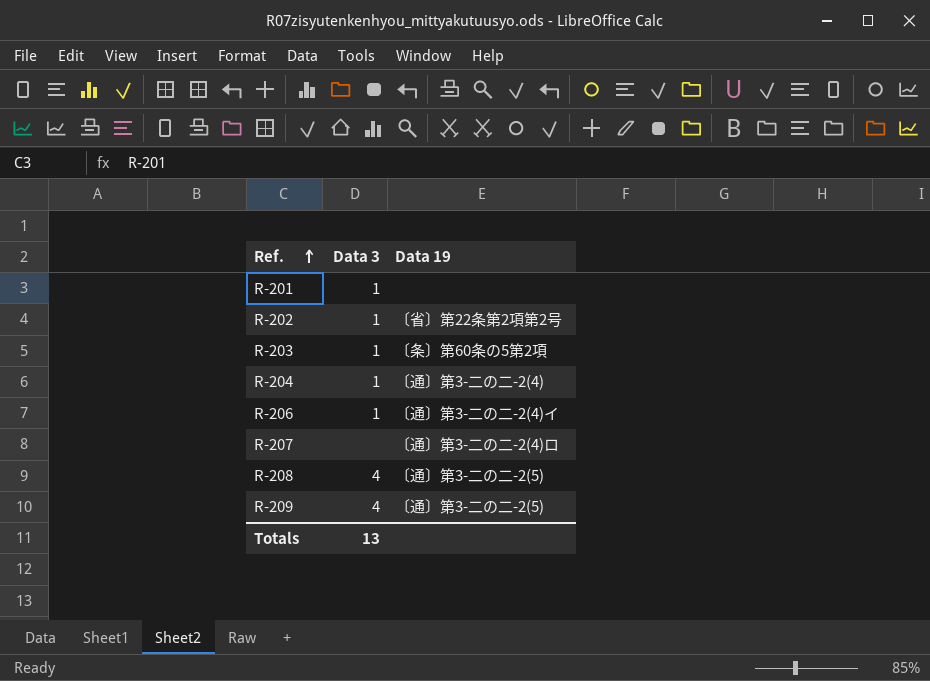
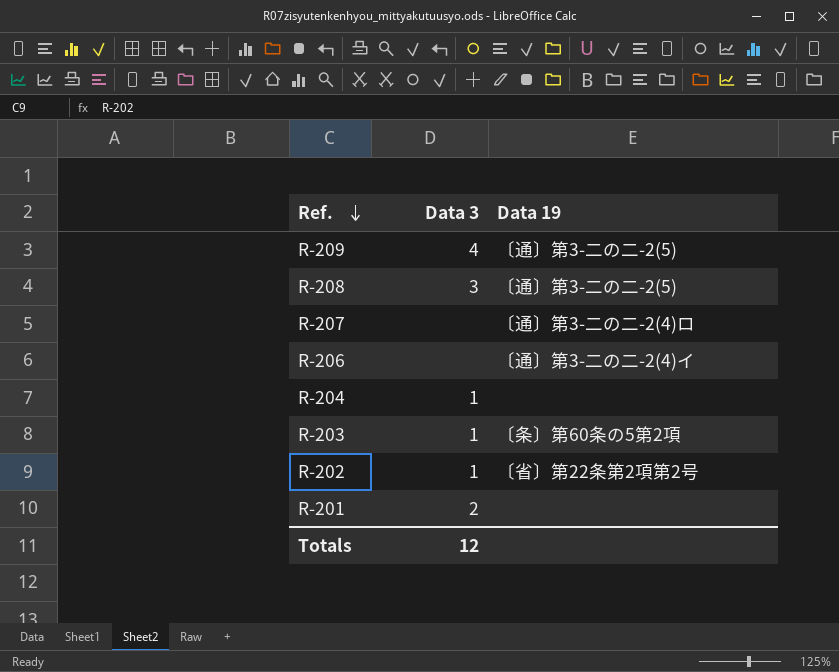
row order: Ref. ascending -> Ref. descending
R-208 | Data 3: 4 -> 3
R-206 | Data 3: 1 -> none
R-204 | Data 19: 〔通〕第3-二の二-2(4) -> none
R-201 | Data 3: 1 -> 2
Totals | Data 3: 13 -> 12

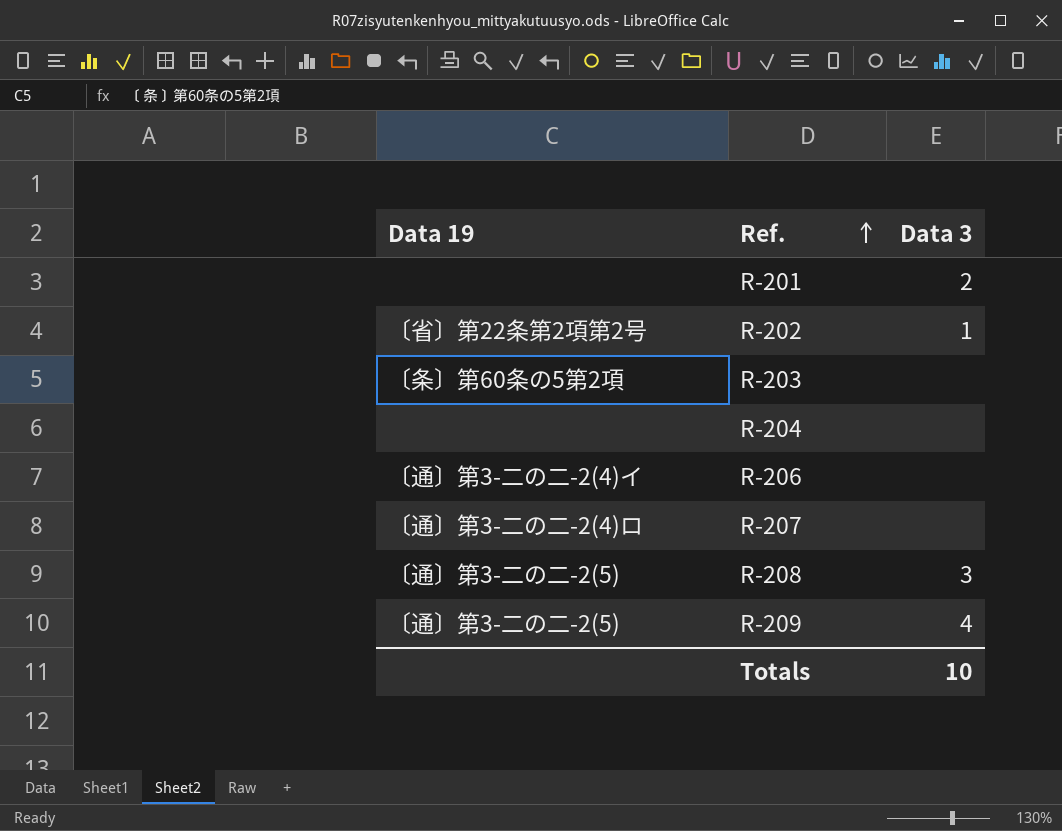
row order: Ref. descending -> Ref. ascending
column Data 19 | position: 3 -> 1
R-203 | Data 3: 1 -> none
R-204 | Data 3: 1 -> none
Totals | Data 3: 12 -> 10

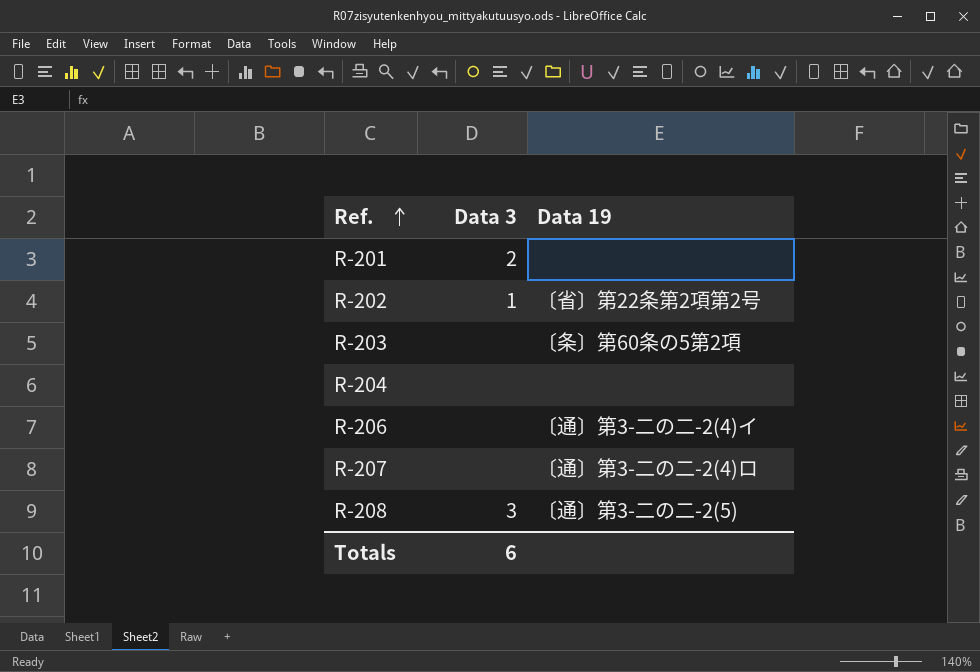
column Data 19 | position: 1 -> 3
row R-209: 〔通〕第3-二の二-2(5) | 4 -> none
Totals | Data 3: 10 -> 6

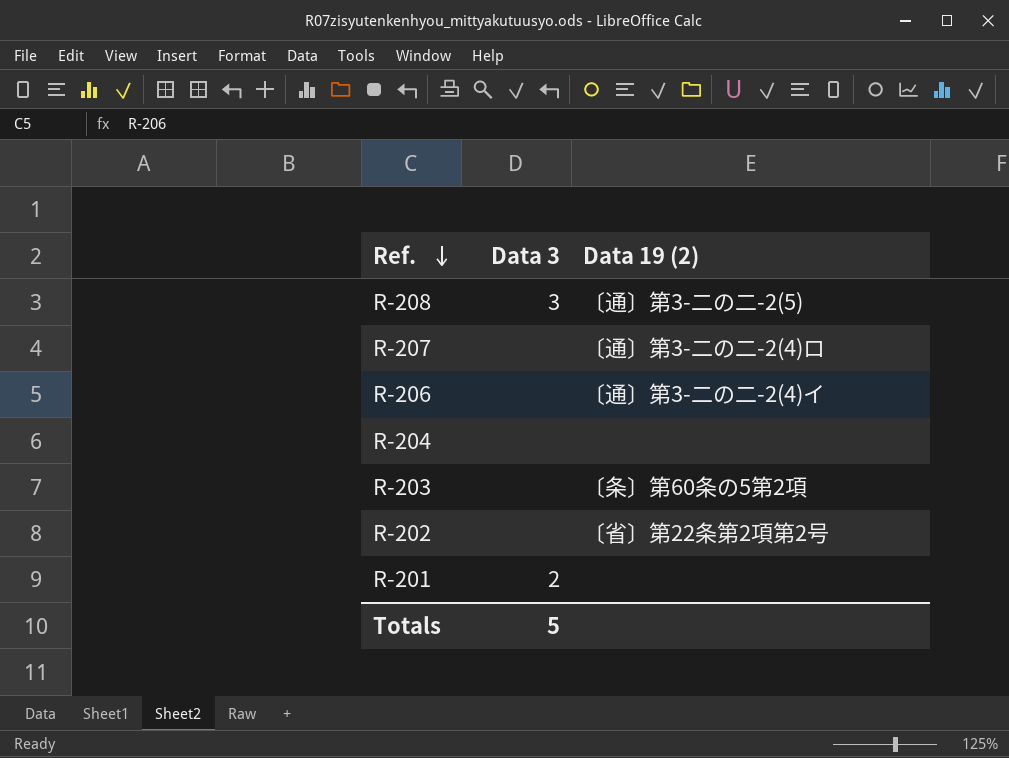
row order: Ref. ascending -> Ref. descending
column name: Data 19 -> Data 19 (2)
R-202 | Data 3: 1 -> none
Totals | Data 3: 6 -> 5

